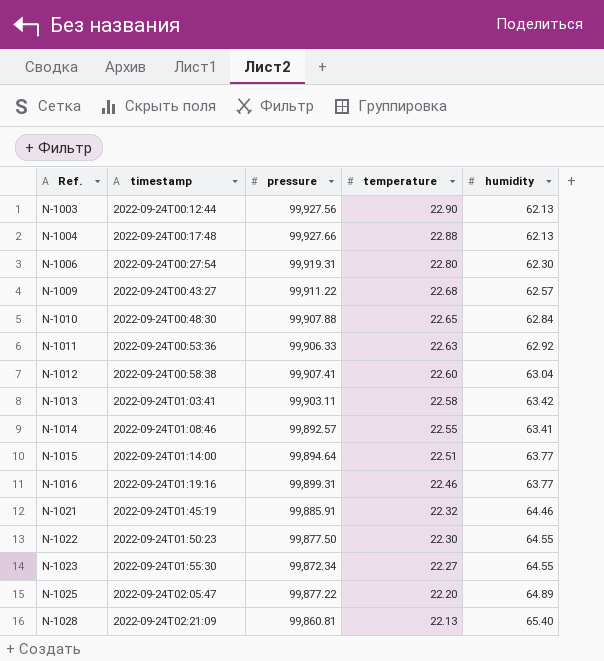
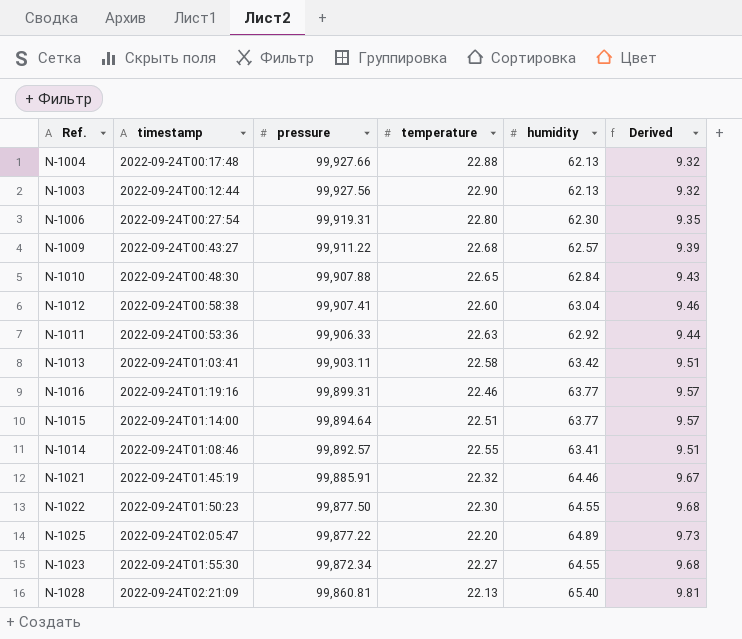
row order: Ref. ascending -> pressure descending
column Derived | formula: none -> [humidity] * 0.15

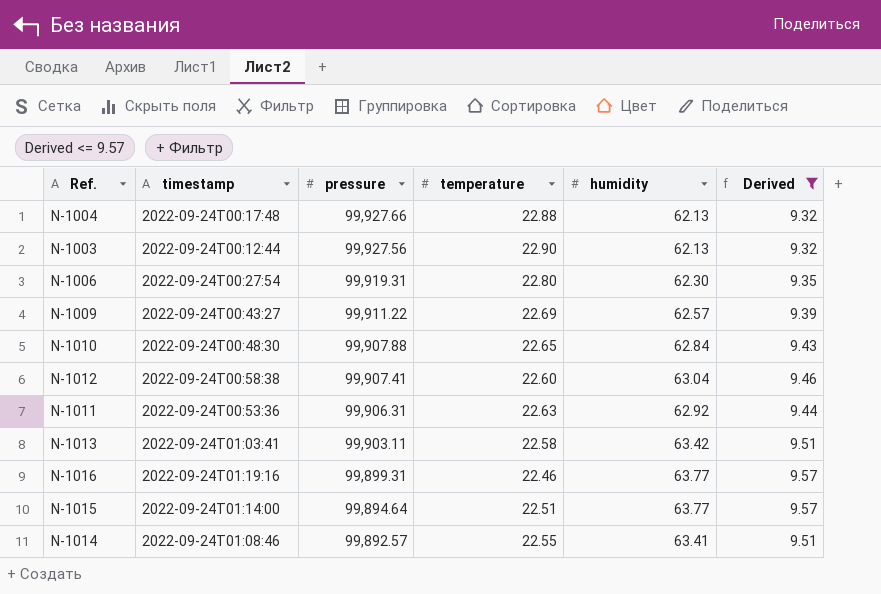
filter: none -> Derived <= 9.57
N-1009 | temperature: 22.68 -> 22.69
N-1011 | pressure: 99,906.33 -> 99,906.31

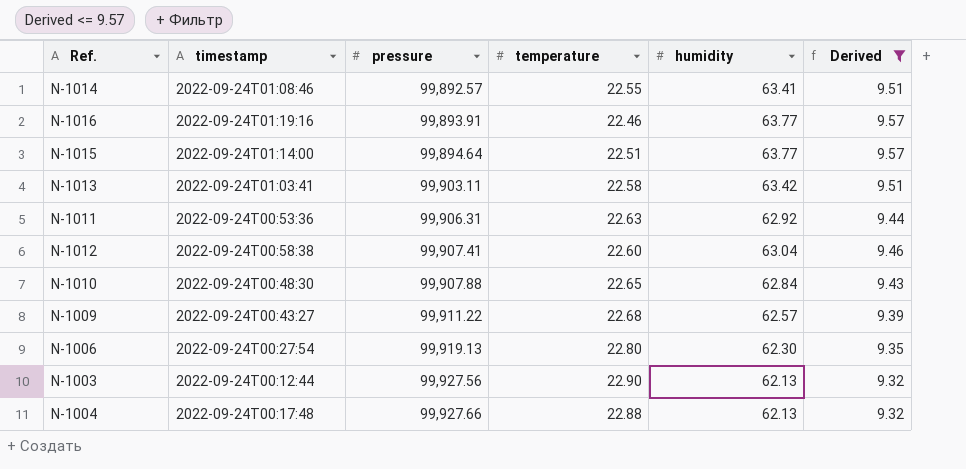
row order: pressure descending -> pressure ascending
N-1016 | pressure: 99,899.31 -> 99,893.91
N-1009 | temperature: 22.69 -> 22.68
N-1006 | pressure: 99,919.31 -> 99,919.13

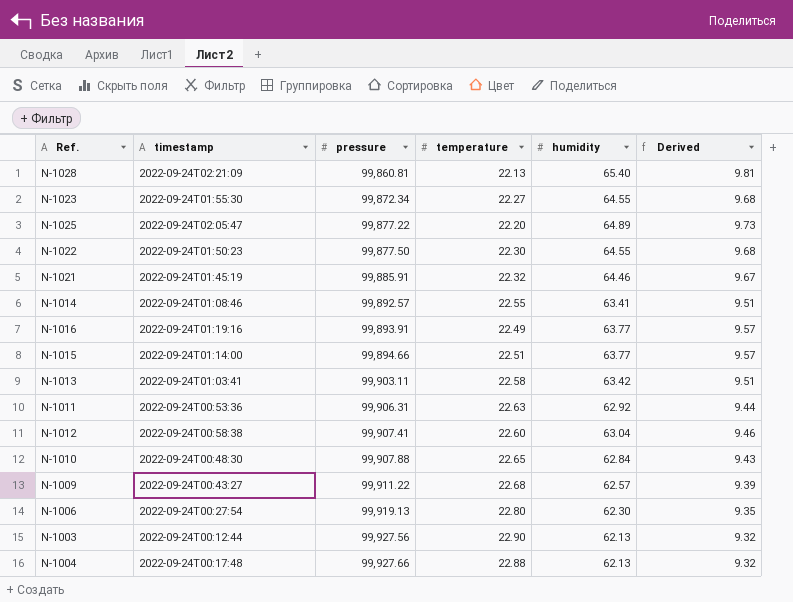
filter: Derived <= 9.57 -> none
N-1016 | temperature: 22.46 -> 22.49
N-1015 | pressure: 99,894.64 -> 99,894.66

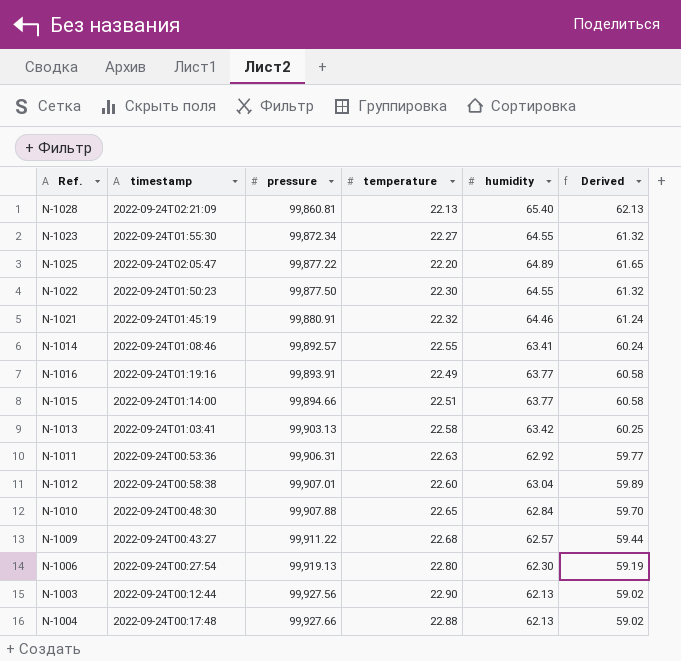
column Derived | formula: [humidity] * 0.15 -> [humidity] * 0.95
N-1021 | pressure: 99,885.91 -> 99,880.91
N-1013 | pressure: 99,903.11 -> 99,903.13
N-1012 | pressure: 99,907.41 -> 99,907.01

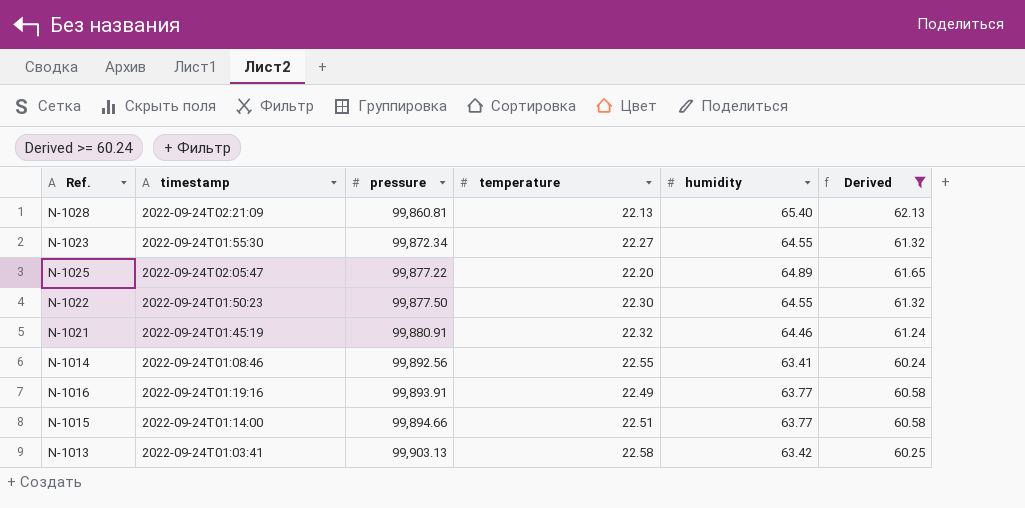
filter: none -> Derived >= 60.24
N-1014 | pressure: 99,892.57 -> 99,892.56

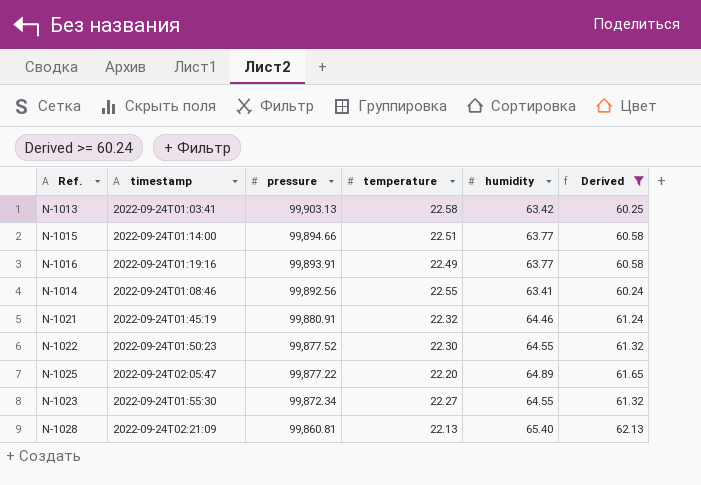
row order: pressure ascending -> pressure descending
N-1022 | pressure: 99,877.50 -> 99,877.52

